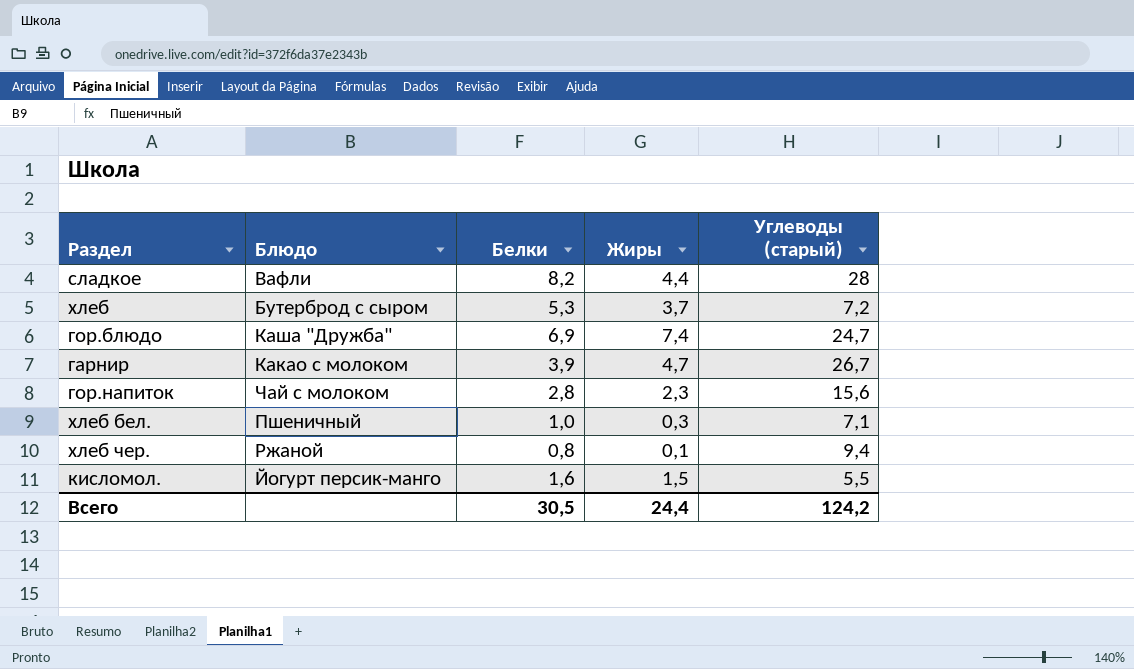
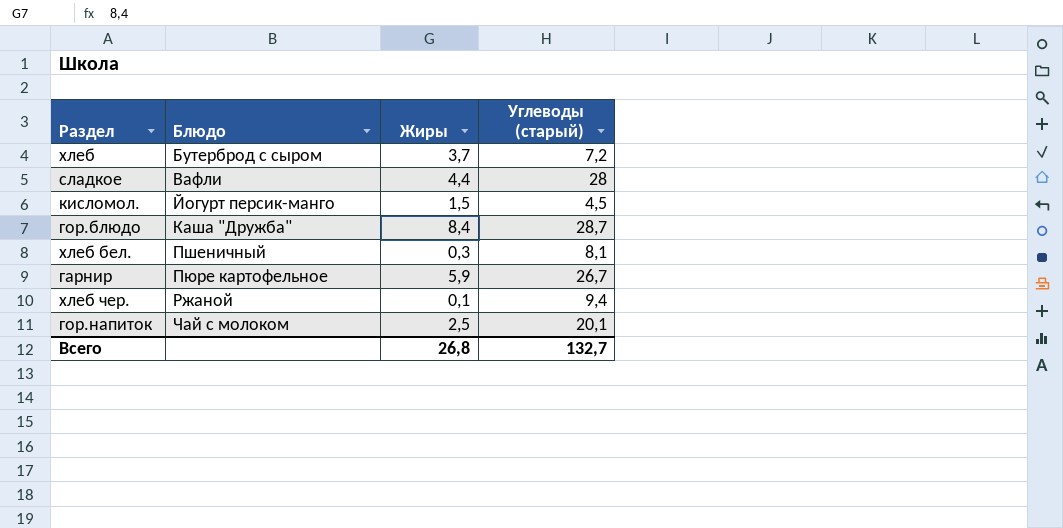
row order: none -> Блюдо ascending
column Белки | position: 3 -> none
кисломол. | Углеводы (старый): 5,5 -> 4,5
гор.блюдо | Жиры: 7,4 -> 8,4
гор.блюдо | Углеводы (старый): 24,7 -> 28,7
хлеб бел. | Углеводы (старый): 7,1 -> 8,1
гарнир | Блюдо: Какао с молоком -> Пюре картофельное
гарнир | Жиры: 4,7 -> 5,9
гор.напиток | Жиры: 2,3 -> 2,5
гор.напиток | Углеводы (старый): 15,6 -> 20,1
Всего | Жиры: 24,4 -> 26,8
Всего | Углеводы (старый): 124,2 -> 132,7

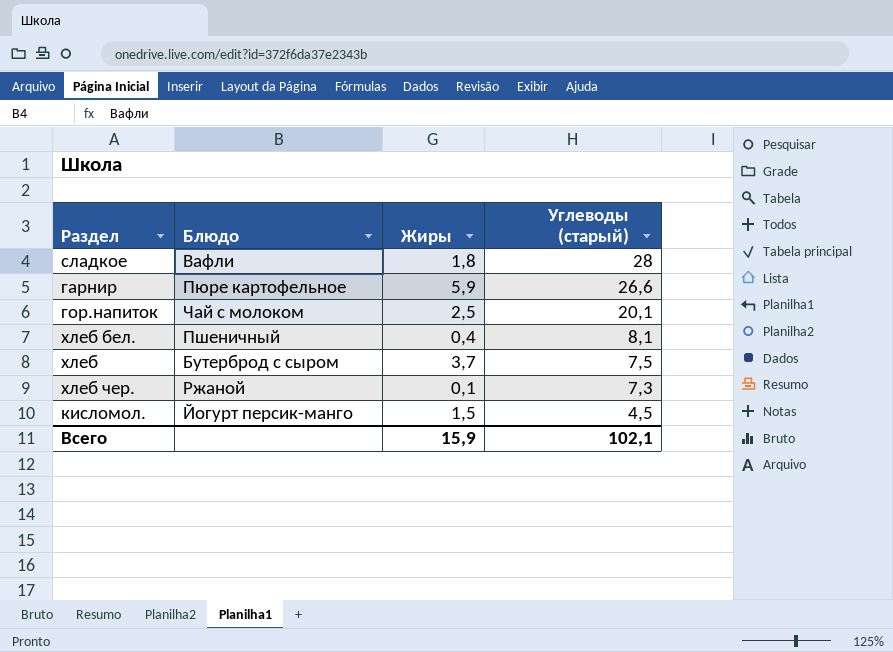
row order: Блюдо ascending -> Углеводы (старый) descending
row гор.блюдо: Каша "Дружба" | 8,4 | 28,7 -> none
сладкое | Жиры: 4,4 -> 1,8
гарнир | Углеводы (старый): 26,7 -> 26,6
хлеб бел. | Жиры: 0,3 -> 0,4
хлеб | Углеводы (старый): 7,2 -> 7,5
хлеб чер. | Углеводы (старый): 9,4 -> 7,3
Всего | Жиры: 26,8 -> 15,9
Всего | Углеводы (старый): 132,7 -> 102,1

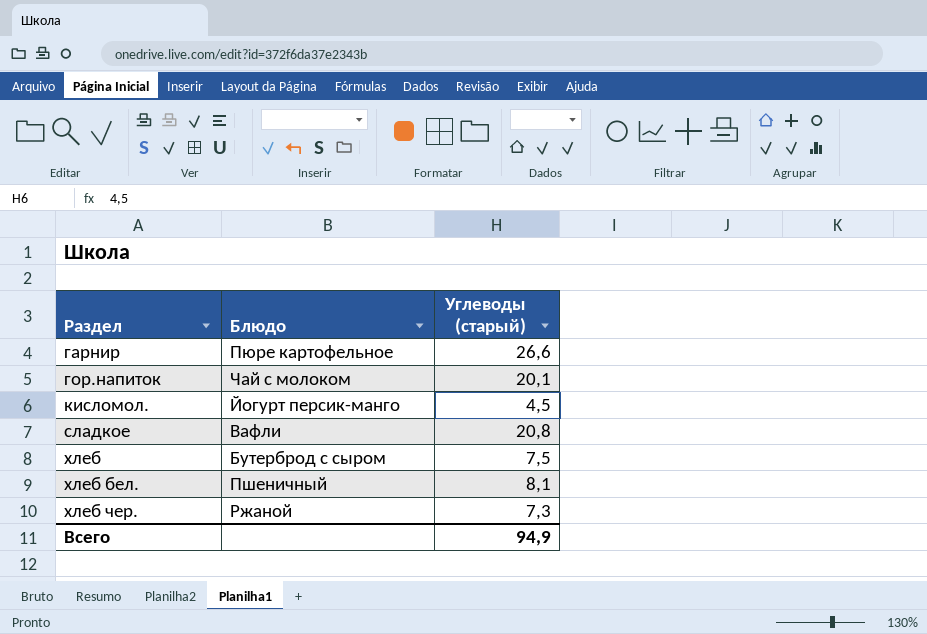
row order: Углеводы (старый) descending -> Раздел ascending
column Жиры | position: 3 -> none
сладкое | Углеводы (старый): 28 -> 20,8
Всего | Углеводы (старый): 102,1 -> 94,9

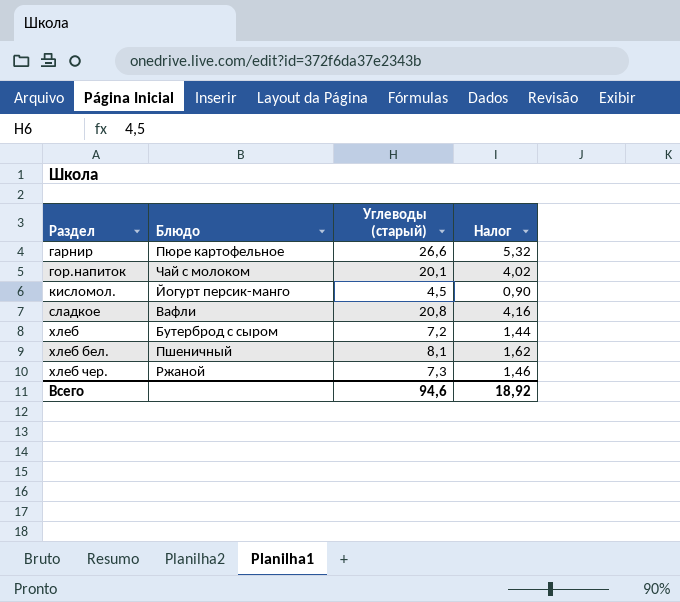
column Налог | formula: none -> [Углеводы (старый)] * 0,2
хлеб | Углеводы (старый): 7,5 -> 7,2
Всего | Углеводы (старый): 94,9 -> 94,6

